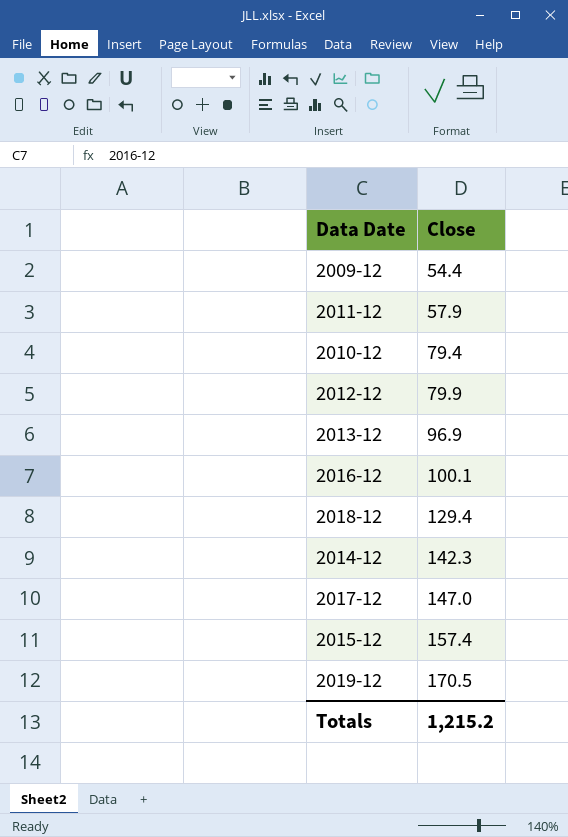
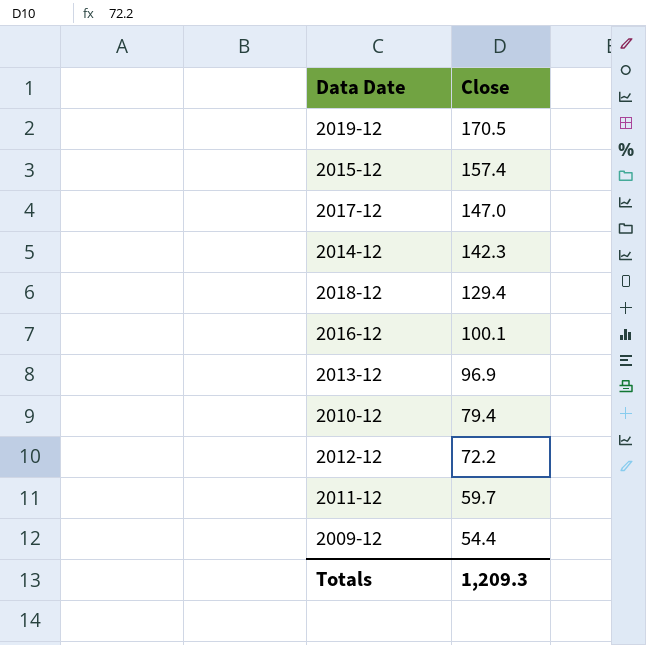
row order: Close ascending -> Close descending
2012-12 | Close: 79.9 -> 72.2
2011-12 | Close: 57.9 -> 59.7
Totals | Close: 1,215.2 -> 1,209.3

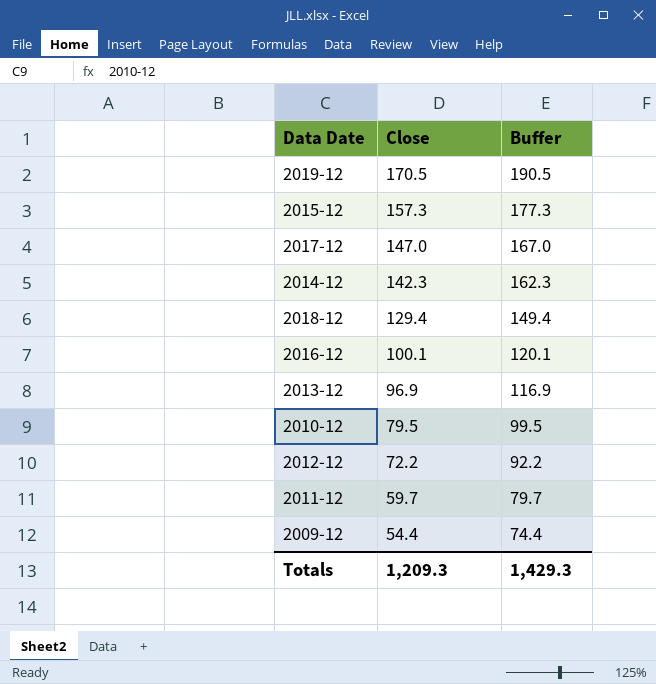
column Buffer | formula: none -> [Close] + 20
2015-12 | Close: 157.4 -> 157.3
2010-12 | Close: 79.4 -> 79.5

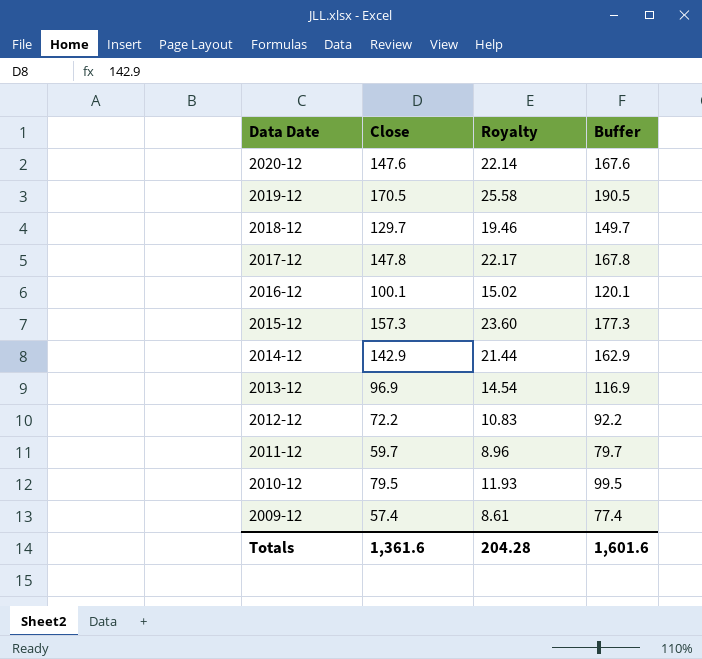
row order: Close descending -> Data Date descending
column Royalty | formula: none -> [Close] * 0.15
row 2020-12: none -> 147.6 | 22.14 | 167.6
2018-12 | Close: 129.4 -> 129.7
2018-12 | Buffer: 149.4 -> 149.7
2017-12 | Close: 147.0 -> 147.8
2017-12 | Buffer: 167.0 -> 167.8
2014-12 | Close: 142.3 -> 142.9
2014-12 | Buffer: 162.3 -> 162.9
2009-12 | Close: 54.4 -> 57.4
2009-12 | Buffer: 74.4 -> 77.4
Totals | Close: 1,209.3 -> 1,361.6
Totals | Buffer: 1,429.3 -> 1,601.6

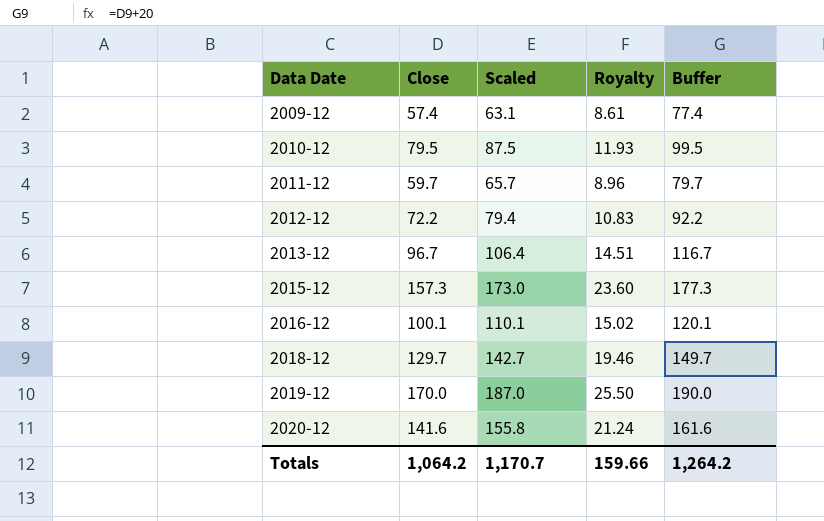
row order: Data Date descending -> Data Date ascending
column Scaled | formula: none -> [Close] * 1.1
row 2017-12: 147.8 | 22.17 | 167.8 -> none
row 2014-12: 142.9 | 21.44 | 162.9 -> none
2013-12 | Close: 96.9 -> 96.7
2013-12 | Royalty: 14.54 -> 14.51
2013-12 | Buffer: 116.9 -> 116.7
2019-12 | Close: 170.5 -> 170.0
2019-12 | Royalty: 25.58 -> 25.50
2019-12 | Buffer: 190.5 -> 190.0
2020-12 | Close: 147.6 -> 141.6
2020-12 | Royalty: 22.14 -> 21.24
2020-12 | Buffer: 167.6 -> 161.6
Totals | Close: 1,361.6 -> 1,064.2
Totals | Royalty: 204.28 -> 159.66
Totals | Buffer: 1,601.6 -> 1,264.2

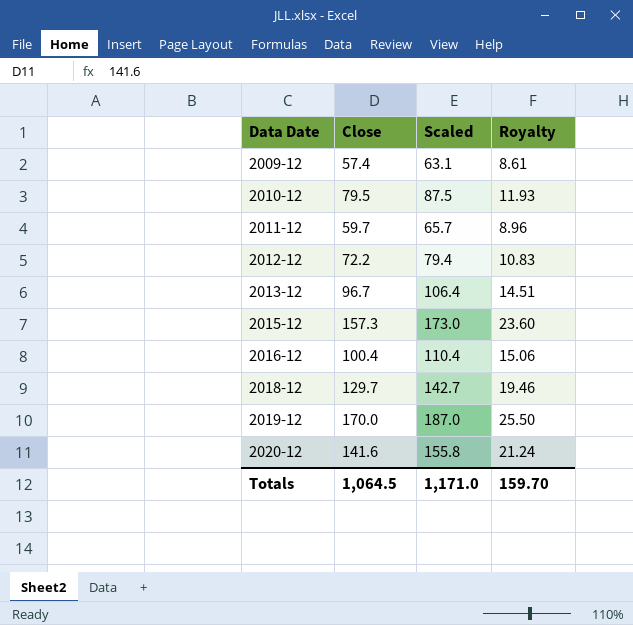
column Buffer | formula: [Close] + 20 -> none
2016-12 | Close: 100.1 -> 100.4
2016-12 | Scaled: 110.1 -> 110.4
2016-12 | Royalty: 15.02 -> 15.06
Totals | Close: 1,064.2 -> 1,064.5
Totals | Scaled: 1,170.7 -> 1,171.0
Totals | Royalty: 159.66 -> 159.70

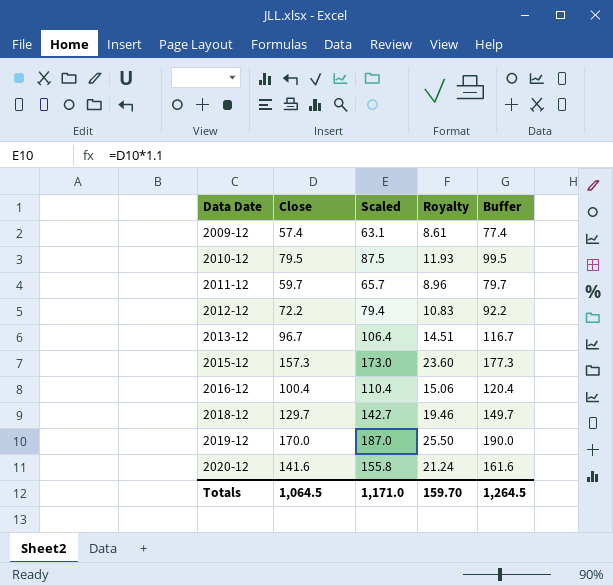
column Buffer | formula: none -> [Close] + 20

